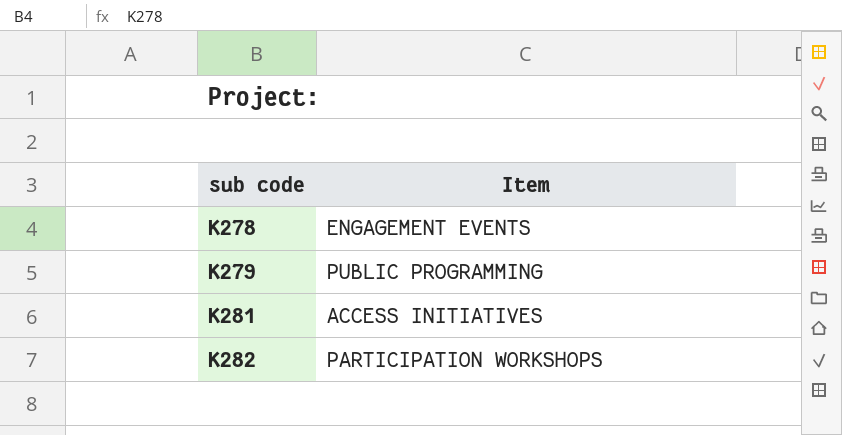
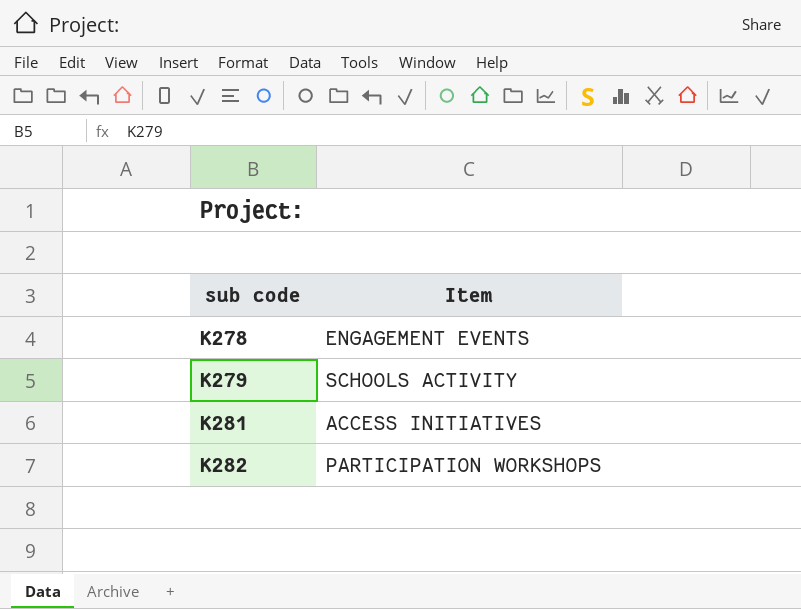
K279 | Item: PUBLIC PROGRAMMING -> SCHOOLS ACTIVITY

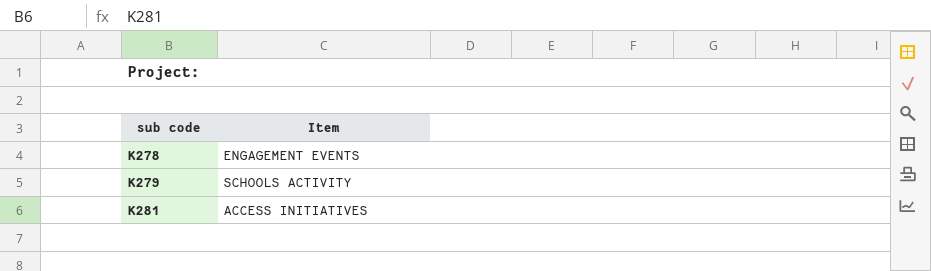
row K282: PARTICIPATION WORKSHOPS -> none

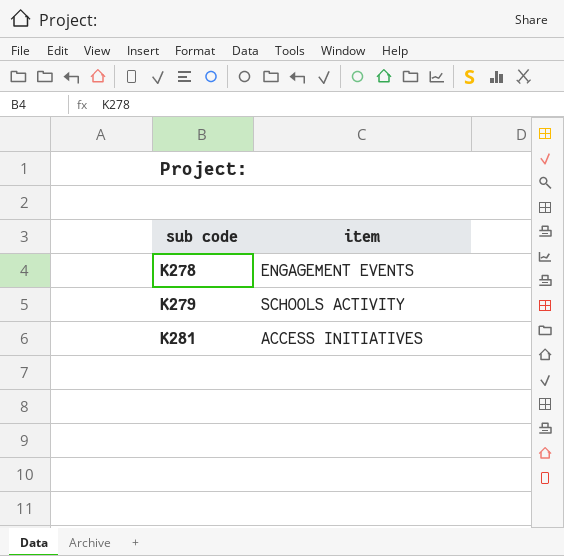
column name: Item -> item

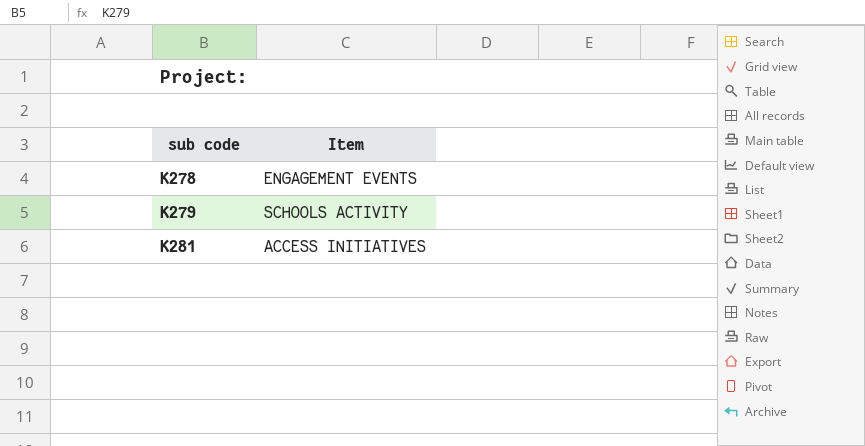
column name: item -> Item

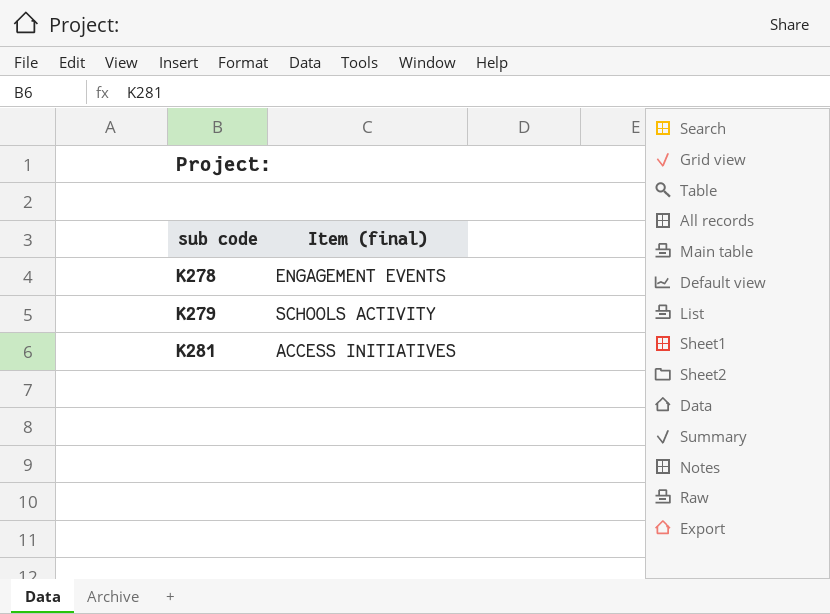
column name: Item -> Item (final)

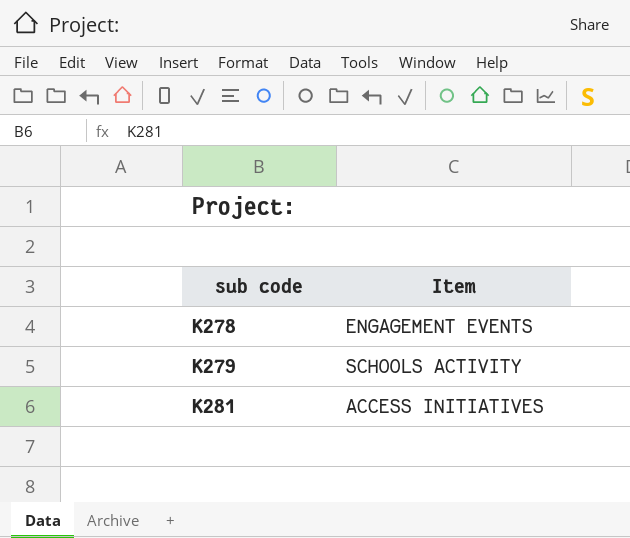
column name: Item (final) -> Item

